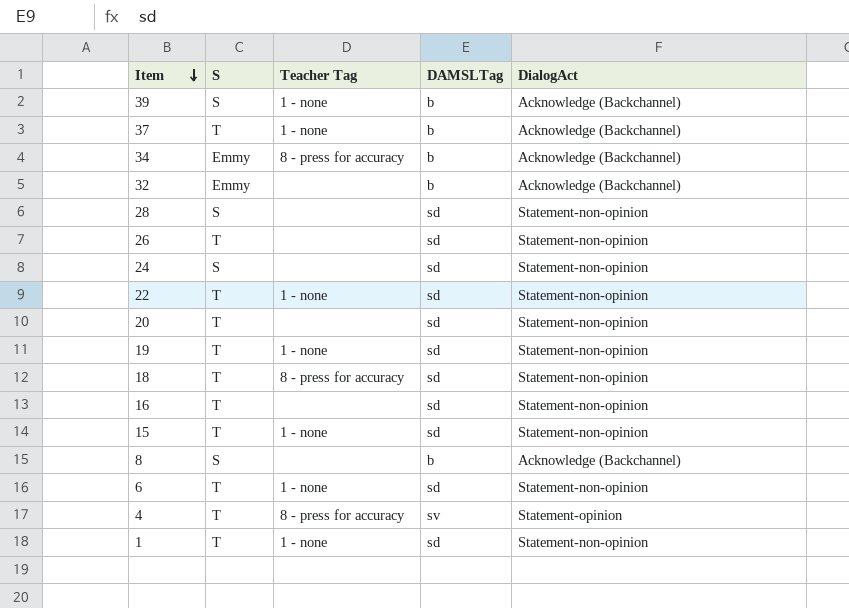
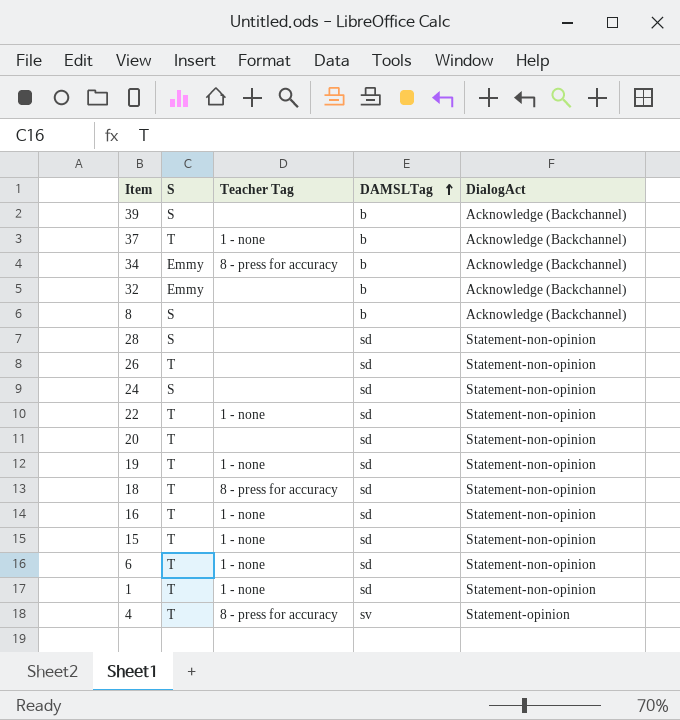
row order: Item descending -> DAMSLTag ascending
39 | Teacher Tag: 1 - none -> none
16 | Teacher Tag: none -> 1 - none

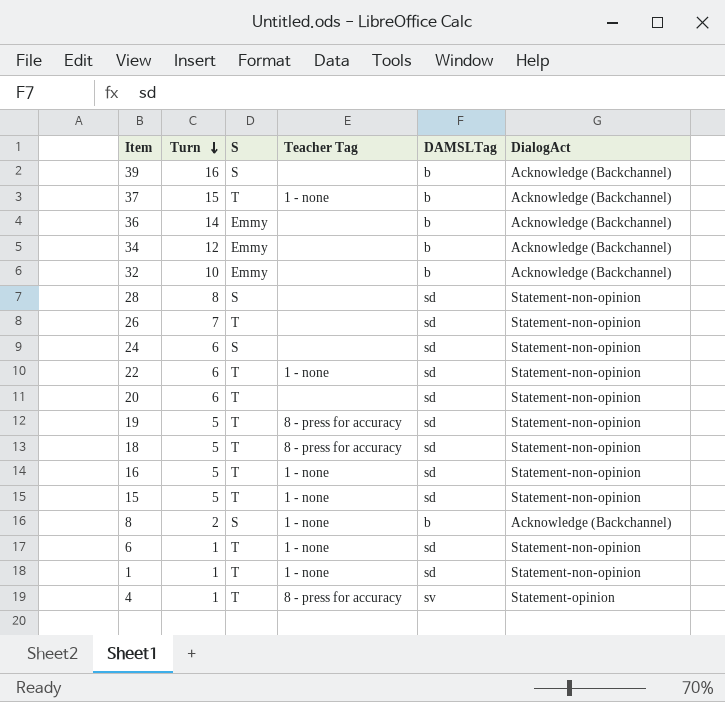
row order: DAMSLTag ascending -> Turn descending
column Turn | position: none -> 2
row 36: none -> 14 | Emmy | none | b | Acknowledge (Backchannel)
34 | Teacher Tag: 8 - press for accuracy -> none
19 | Teacher Tag: 1 - none -> 8 - press for accuracy
8 | Teacher Tag: none -> 1 - none

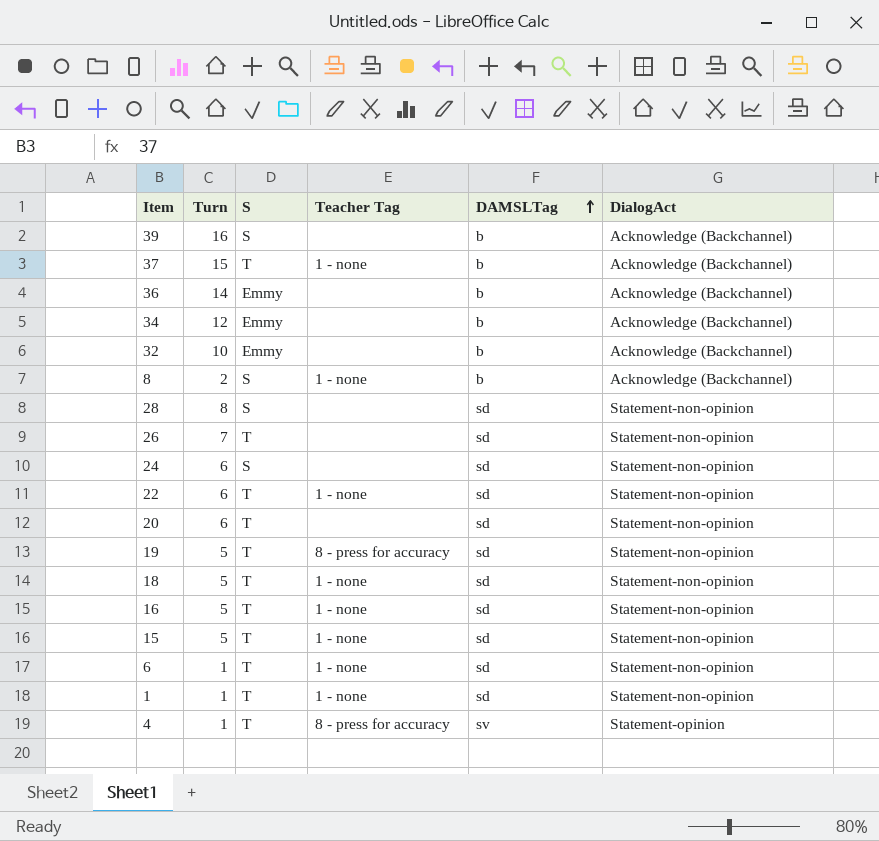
row order: Turn descending -> DAMSLTag ascending
18 | Teacher Tag: 8 - press for accuracy -> 1 - none

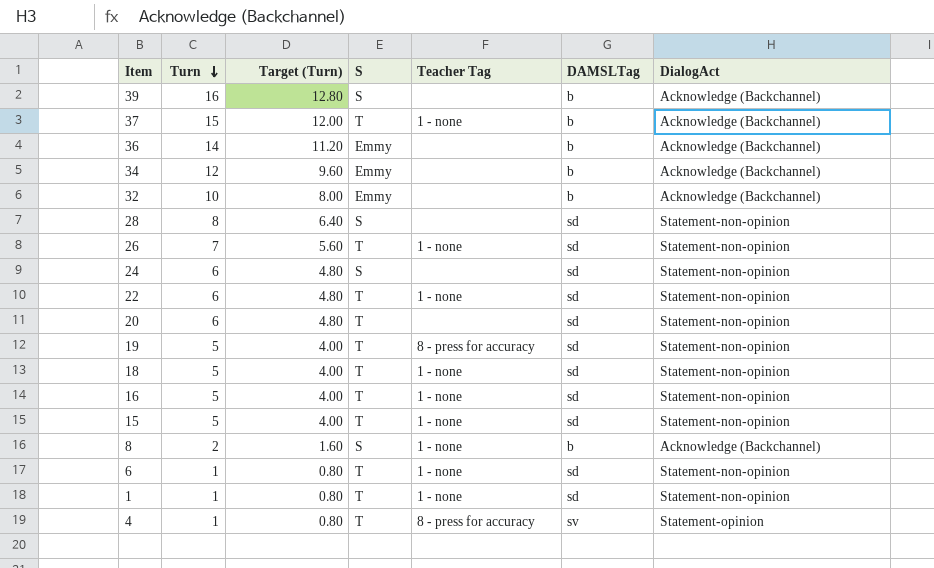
row order: DAMSLTag ascending -> Turn descending
column Target (Turn) | formula: none -> [Turn] * 0.8
26 | Teacher Tag: none -> 1 - none

